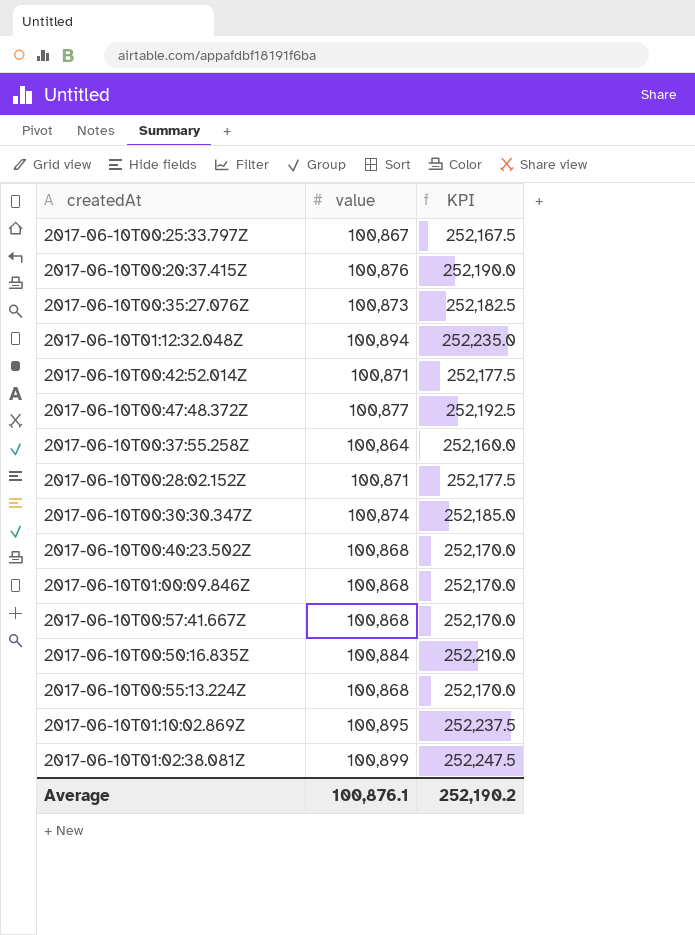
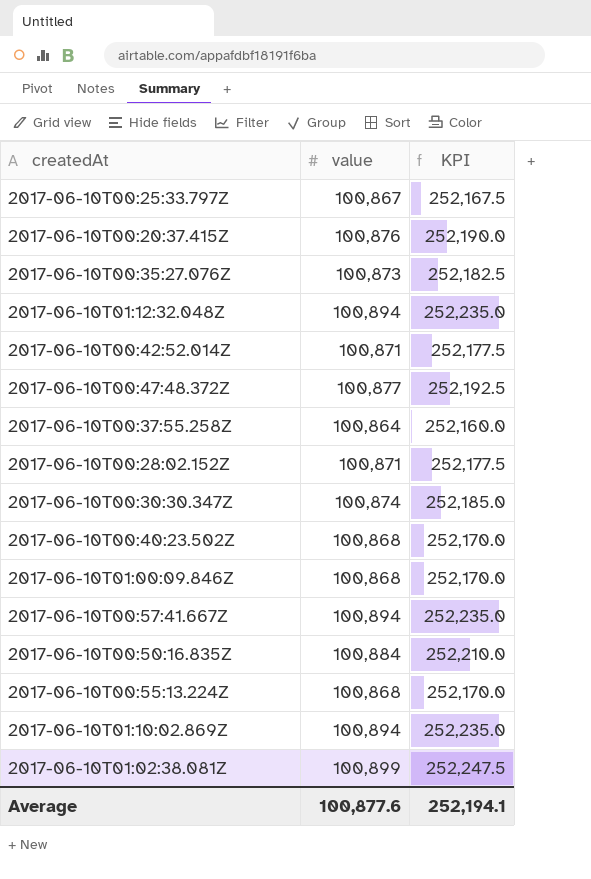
2017-06-10T00:57:41.667Z | value: 100,868 -> 100,894
2017-06-10T00:57:41.667Z | KPI: 252,170.0 -> 252,235.0
2017-06-10T01:10:02.869Z | value: 100,895 -> 100,894
2017-06-10T01:10:02.869Z | KPI: 252,237.5 -> 252,235.0
Average | value: 100,876.1 -> 100,877.6
Average | KPI: 252,190.2 -> 252,194.1

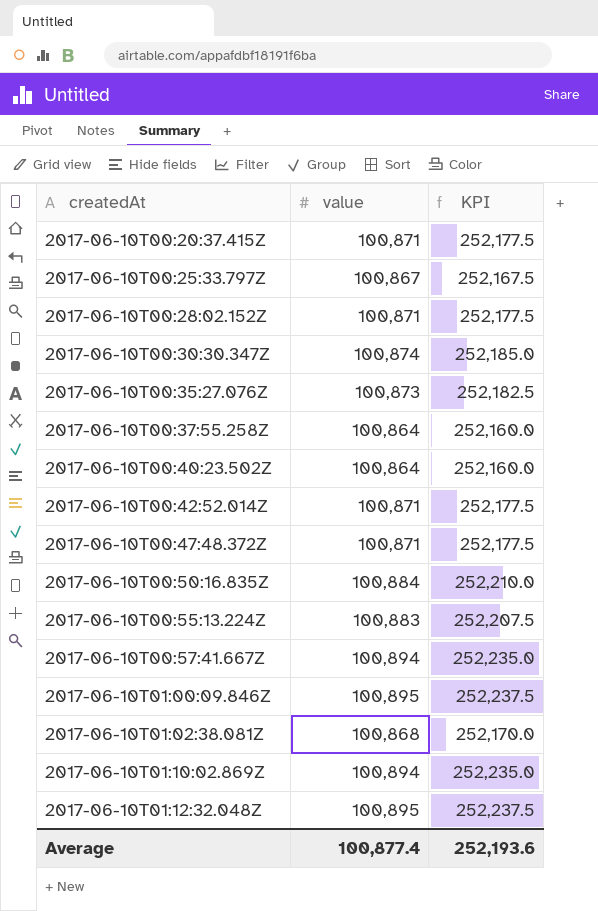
row order: none -> createdAt ascending
2017-06-10T00:20:37.415Z | value: 100,876 -> 100,871
2017-06-10T00:20:37.415Z | KPI: 252,190.0 -> 252,177.5
2017-06-10T00:40:23.502Z | value: 100,868 -> 100,864
2017-06-10T00:40:23.502Z | KPI: 252,170.0 -> 252,160.0
2017-06-10T00:47:48.372Z | value: 100,877 -> 100,871
2017-06-10T00:47:48.372Z | KPI: 252,192.5 -> 252,177.5
2017-06-10T00:55:13.224Z | value: 100,868 -> 100,883
2017-06-10T00:55:13.224Z | KPI: 252,170.0 -> 252,207.5
2017-06-10T01:00:09.846Z | value: 100,868 -> 100,895
2017-06-10T01:00:09.846Z | KPI: 252,170.0 -> 252,237.5
2017-06-10T01:02:38.081Z | value: 100,899 -> 100,868
2017-06-10T01:02:38.081Z | KPI: 252,247.5 -> 252,170.0
2017-06-10T01:12:32.048Z | value: 100,894 -> 100,895
2017-06-10T01:12:32.048Z | KPI: 252,235.0 -> 252,237.5
Average | value: 100,877.6 -> 100,877.4
Average | KPI: 252,194.1 -> 252,193.6

